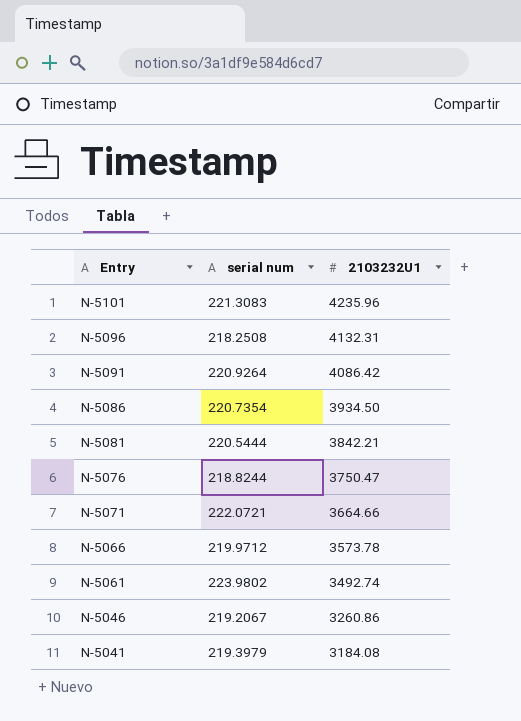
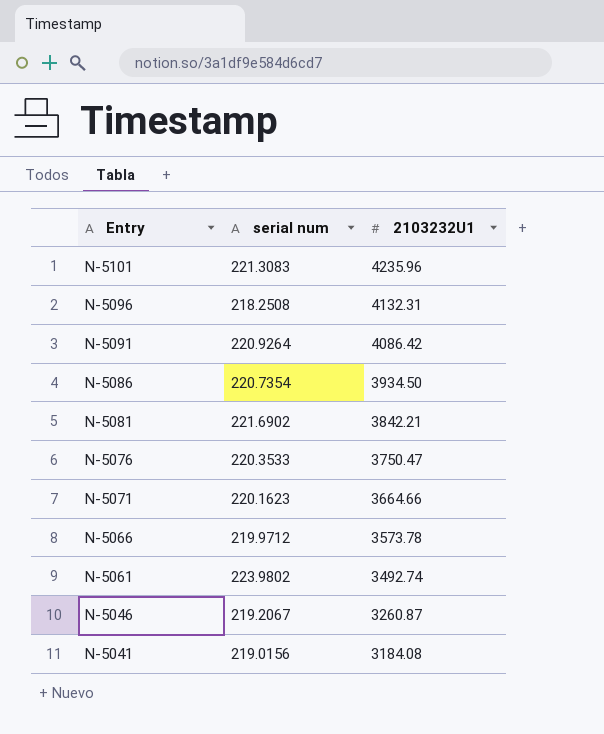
N-5081 | serial num: 220.5444 -> 221.6902
N-5076 | serial num: 218.8244 -> 220.3533
N-5071 | serial num: 222.0721 -> 220.1623
N-5046 | 2103232U1: 3260.86 -> 3260.87
N-5041 | serial num: 219.3979 -> 219.0156

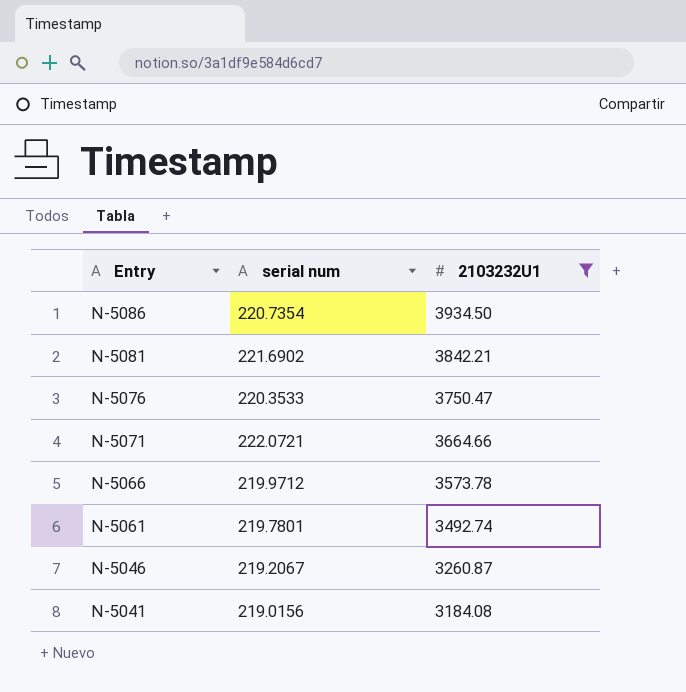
filter: none -> 2103232U1 <= 3934.50
N-5071 | serial num: 220.1623 -> 222.0721
N-5061 | serial num: 223.9802 -> 219.7801

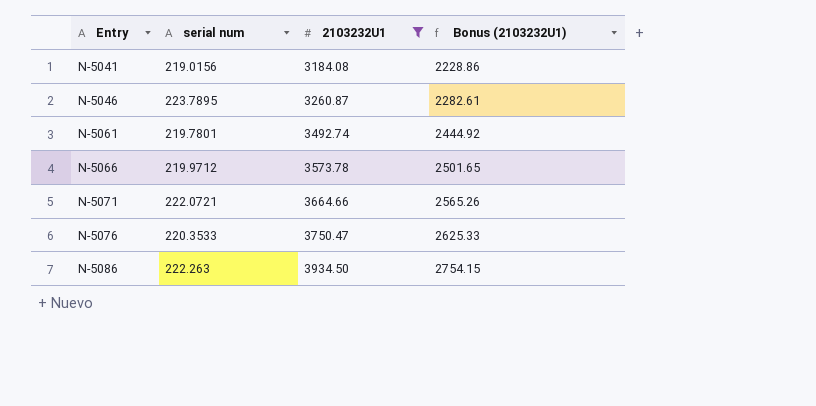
row order: Entry descending -> Entry ascending
column Bonus (2103232U1) | formula: none -> [2103232U1] * 0.7
row N-5081: 221.6902 | 3842.21 -> none
N-5046 | serial num: 219.2067 -> 223.7895
N-5086 | serial num: 220.7354 -> 222.263

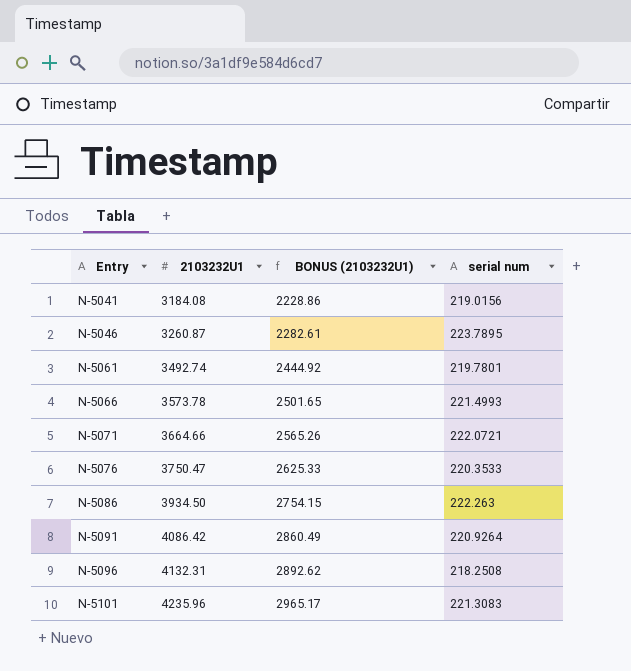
filter: 2103232U1 <= 3934.50 -> none
column name: Bonus (2103232U1) -> BONUS (2103232U1)
column serial num | position: 2 -> 4
N-5066 | serial num: 219.9712 -> 221.4993

